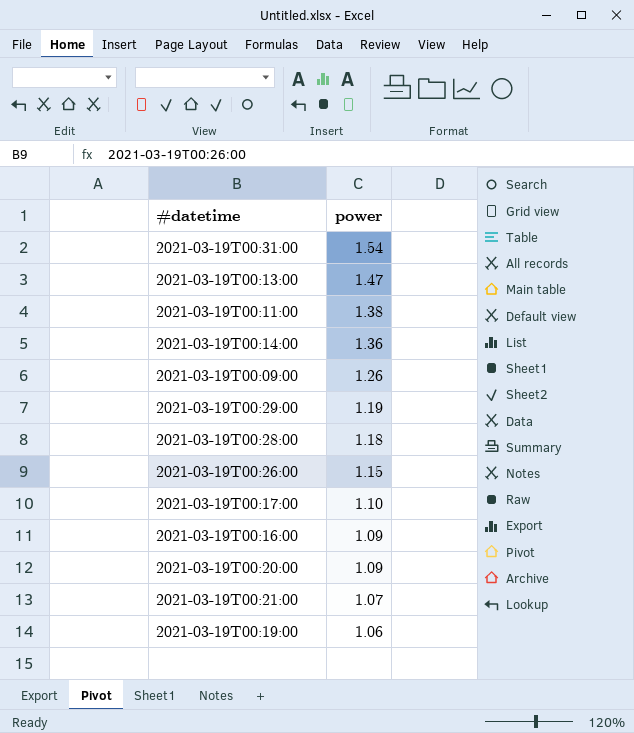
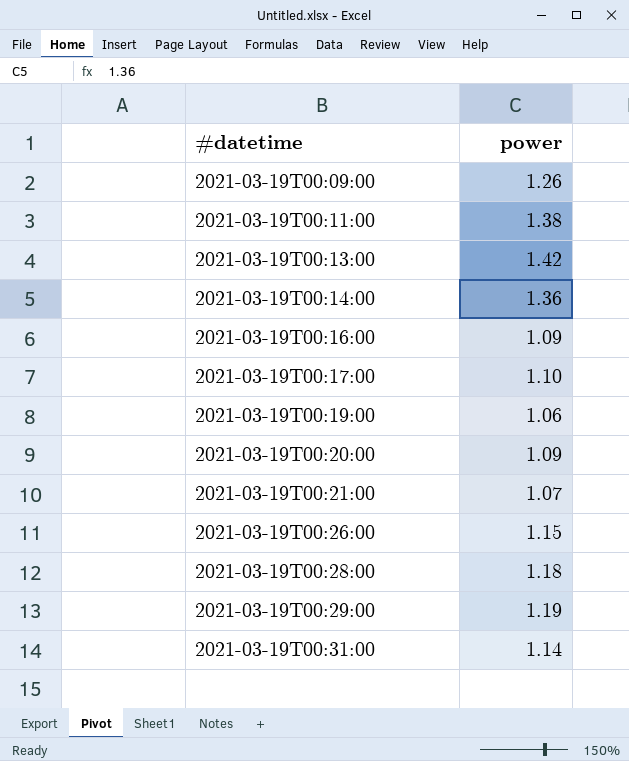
row order: power descending -> #datetime ascending
2021-03-19T00:13:00 | power: 1.47 -> 1.42
2021-03-19T00:31:00 | power: 1.54 -> 1.14

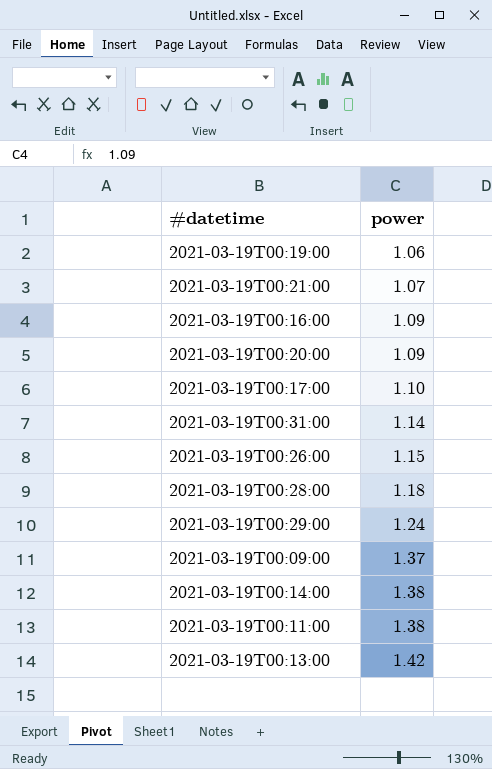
row order: #datetime ascending -> power ascending
2021-03-19T00:29:00 | power: 1.19 -> 1.24
2021-03-19T00:09:00 | power: 1.26 -> 1.37
2021-03-19T00:14:00 | power: 1.36 -> 1.38

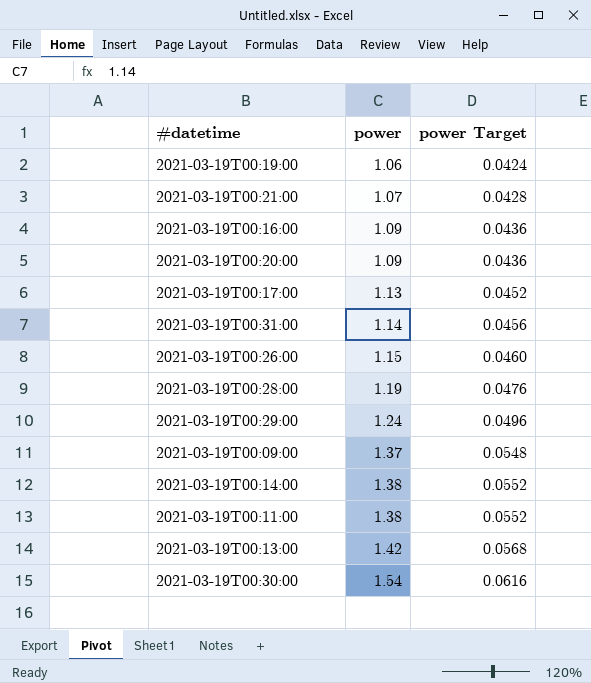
column power Target | formula: none -> [power] * 0.04
2021-03-19T00:17:00 | power: 1.10 -> 1.13
2021-03-19T00:28:00 | power: 1.18 -> 1.19
row 2021-03-19T00:30:00: none -> 1.54 | 0.0616

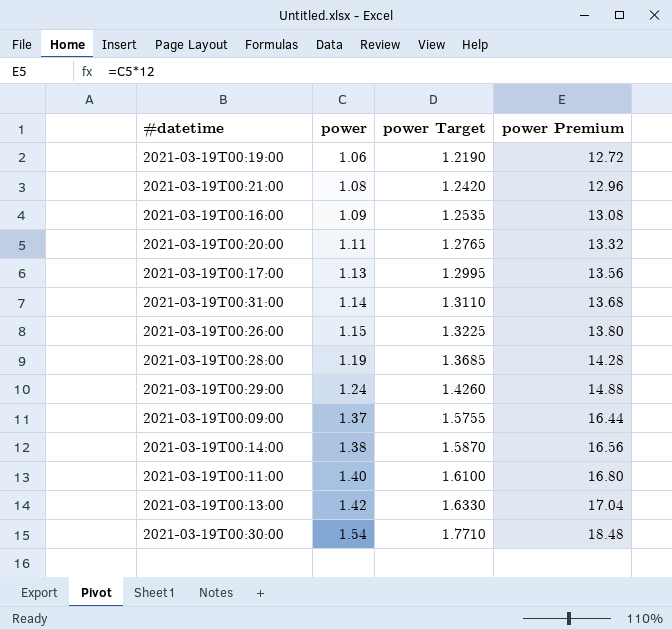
column power Target | formula: [power] * 0.04 -> [power] * 1.15
column power Premium | formula: none -> [power] * 12
2021-03-19T00:21:00 | power: 1.07 -> 1.08
2021-03-19T00:20:00 | power: 1.09 -> 1.11
2021-03-19T00:11:00 | power: 1.38 -> 1.40

